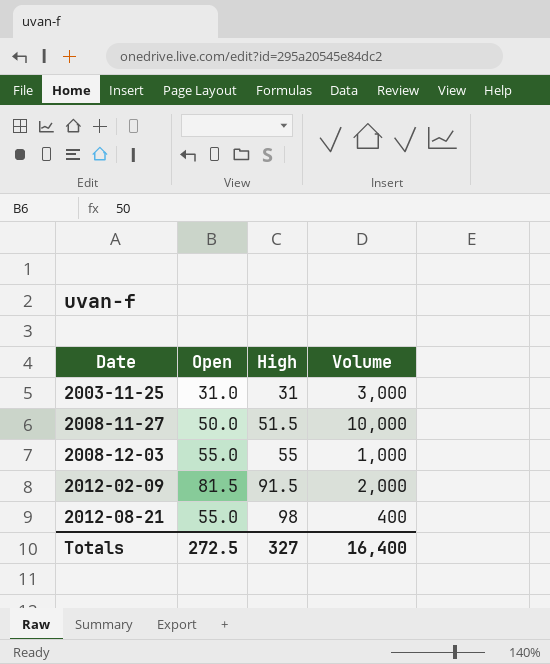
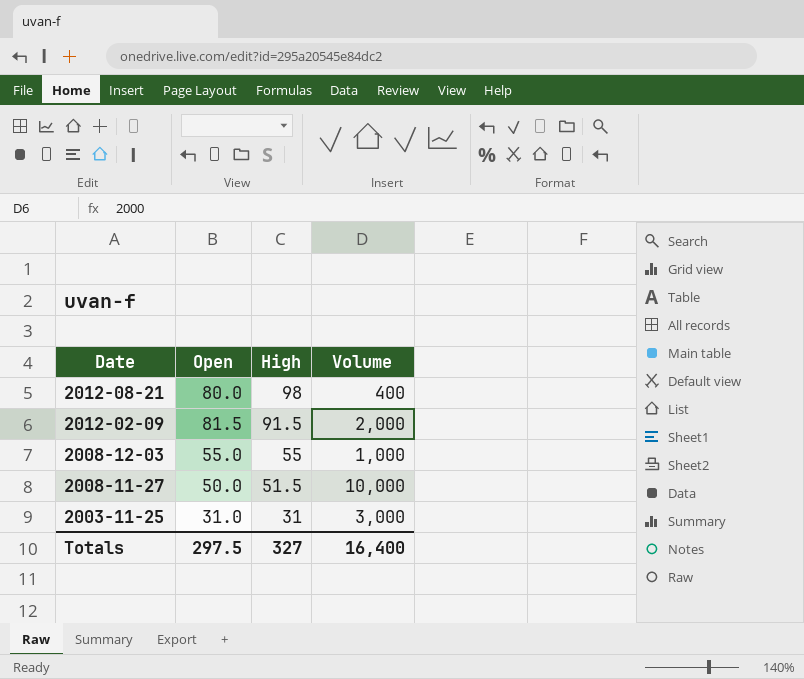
row order: Date ascending -> Date descending
2012-08-21 | Open: 55.0 -> 80.0
Totals | Open: 272.5 -> 297.5

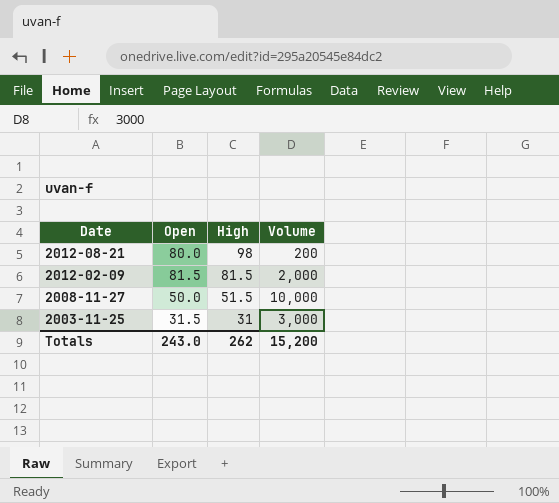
row 2008-12-03: 55.0 | 55 | 1,000 -> none
2012-08-21 | Volume: 400 -> 200
2012-02-09 | High: 91.5 -> 81.5
2003-11-25 | Open: 31.0 -> 31.5
Totals | Open: 297.5 -> 243.0
Totals | High: 327 -> 262
Totals | Volume: 16,400 -> 15,200

